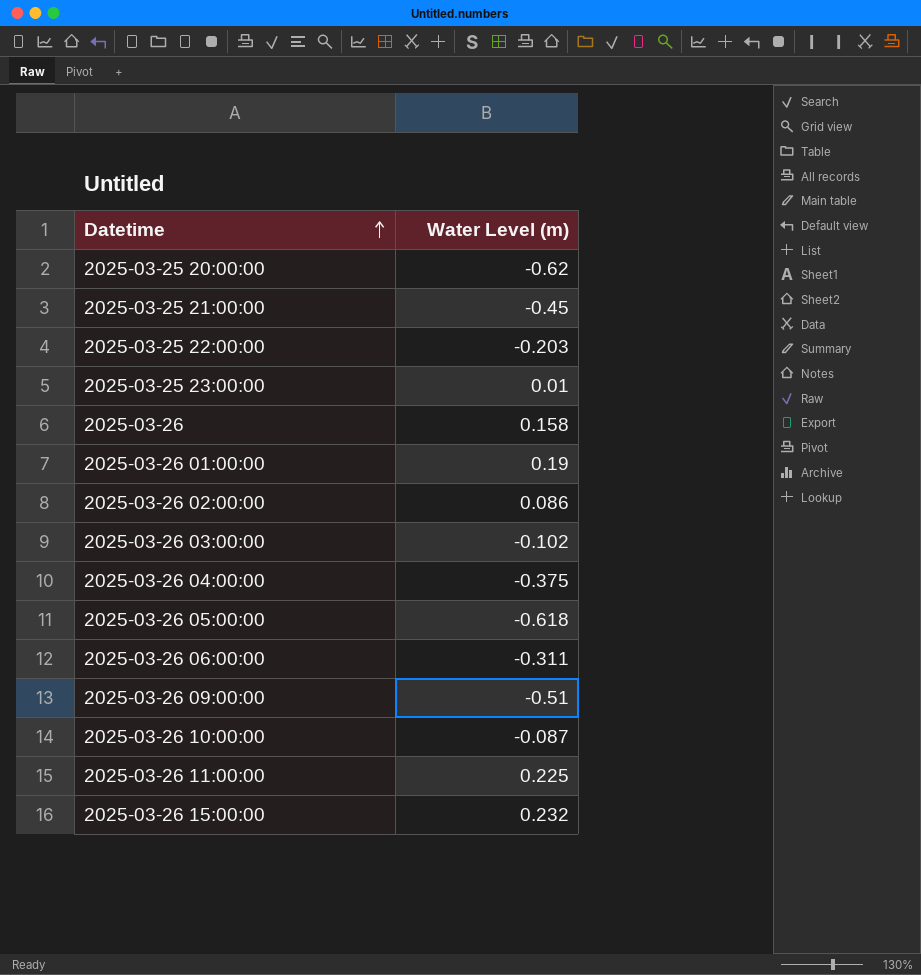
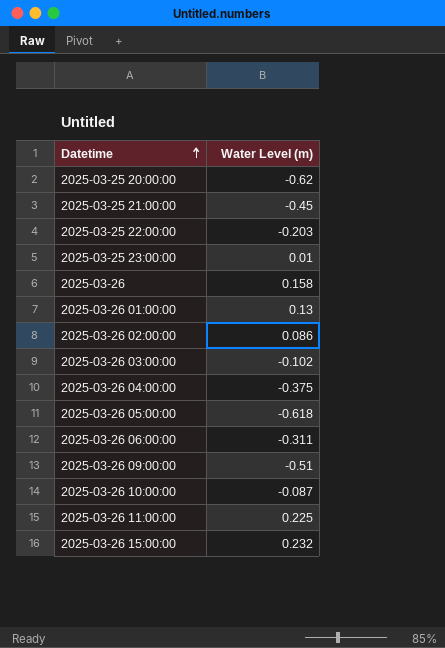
2025-03-26 01:00:00 | Water Level (m): 0.19 -> 0.13

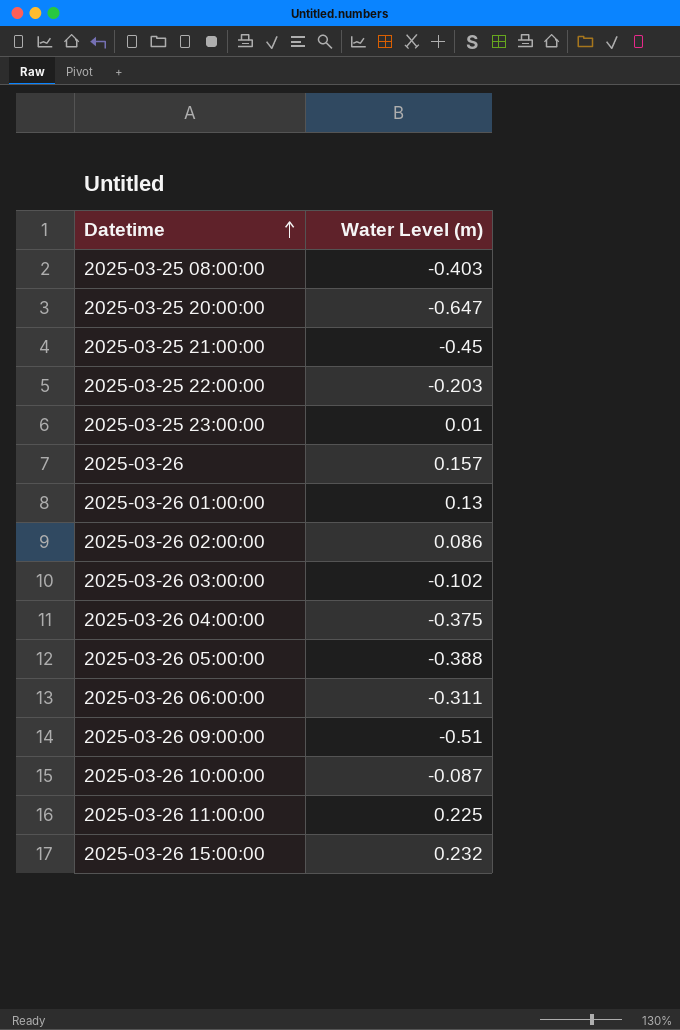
row 2025-03-25 08:00:00: none -> -0.403
2025-03-25 20:00:00 | Water Level (m): -0.62 -> -0.647
2025-03-26 | Water Level (m): 0.158 -> 0.157
2025-03-26 05:00:00 | Water Level (m): -0.618 -> -0.388

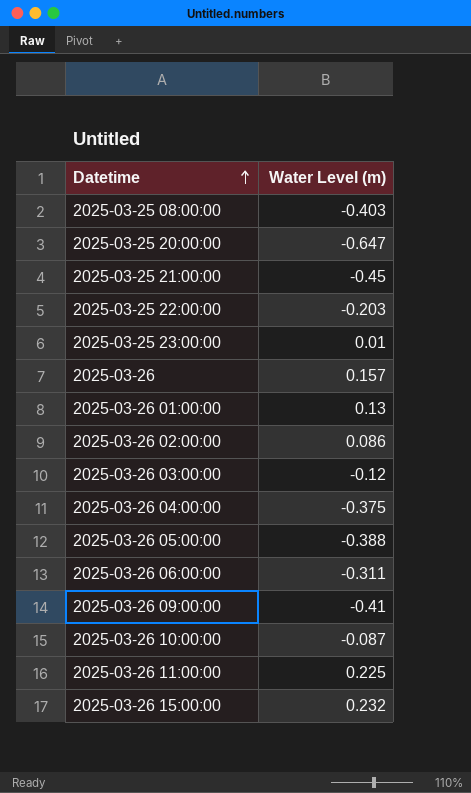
2025-03-26 03:00:00 | Water Level (m): -0.102 -> -0.12
2025-03-26 09:00:00 | Water Level (m): -0.51 -> -0.41

